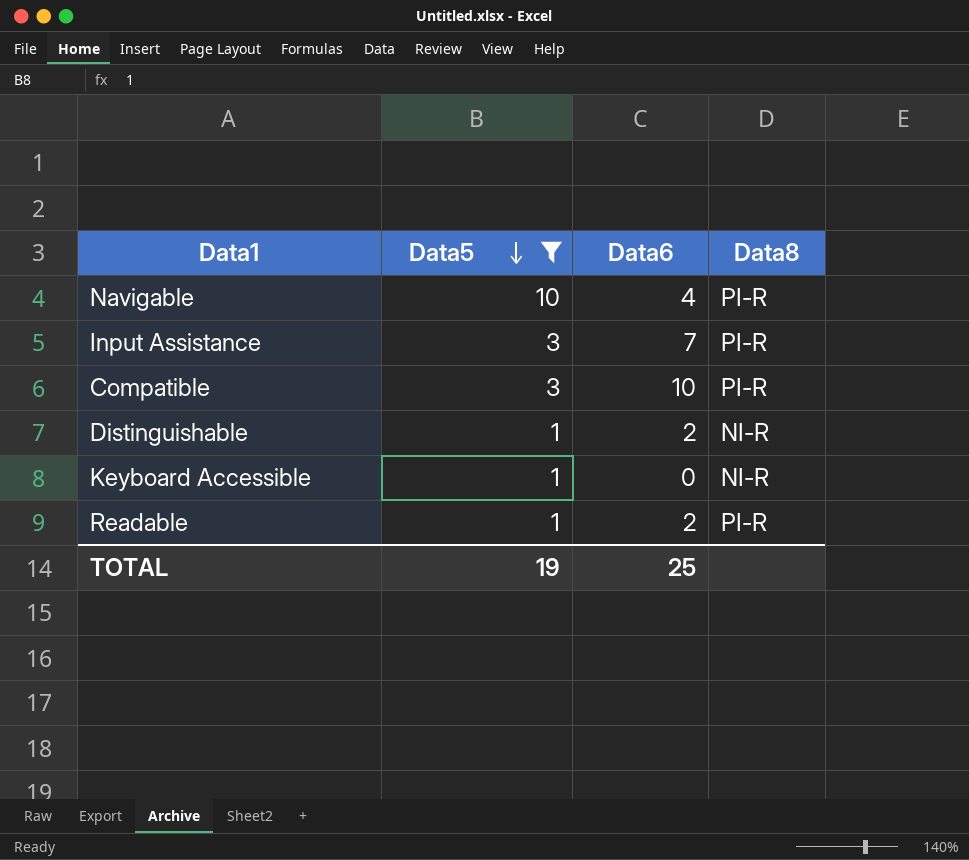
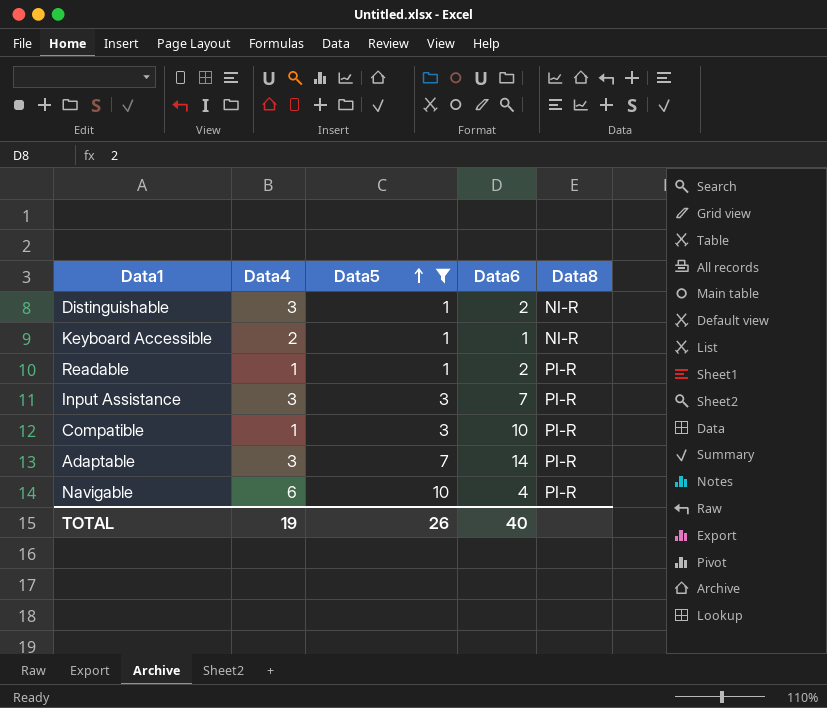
row order: Data5 descending -> Data5 ascending
column Data4 | position: none -> 2
Keyboard Accessible | Data6: 0 -> 1
row Adaptable: none -> 3 | 7 | 14 | PI-R
TOTAL | Data5: 19 -> 26
TOTAL | Data6: 25 -> 40

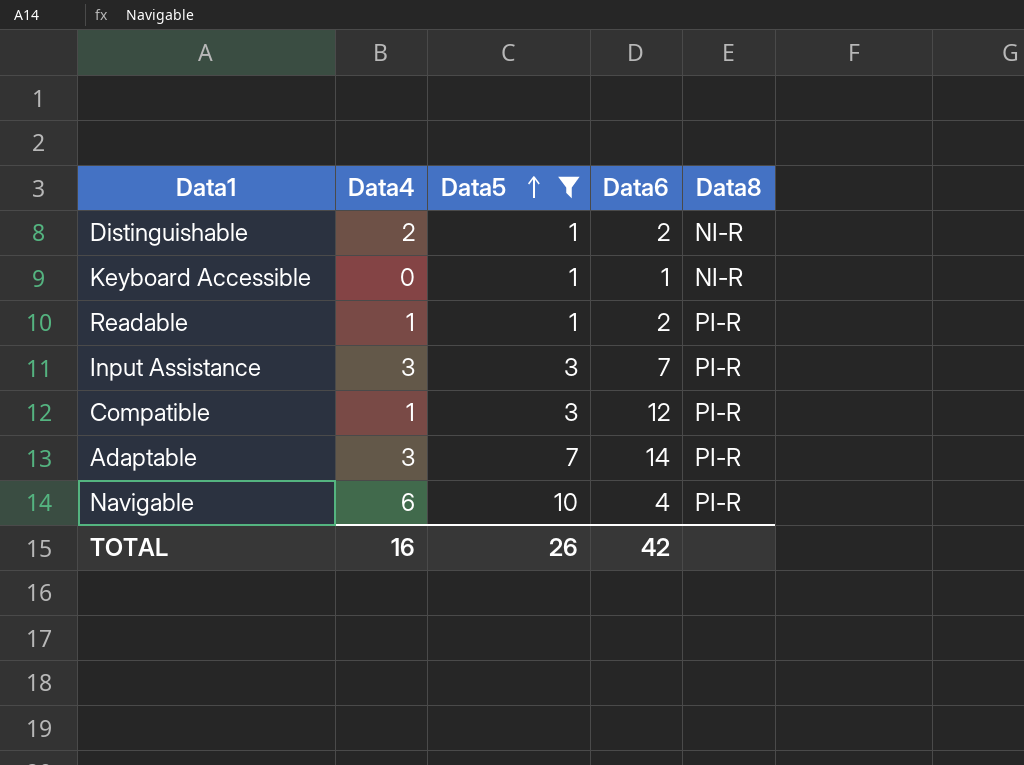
Distinguishable | Data4: 3 -> 2
Keyboard Accessible | Data4: 2 -> 0
Compatible | Data6: 10 -> 12
TOTAL | Data4: 19 -> 16
TOTAL | Data6: 40 -> 42

